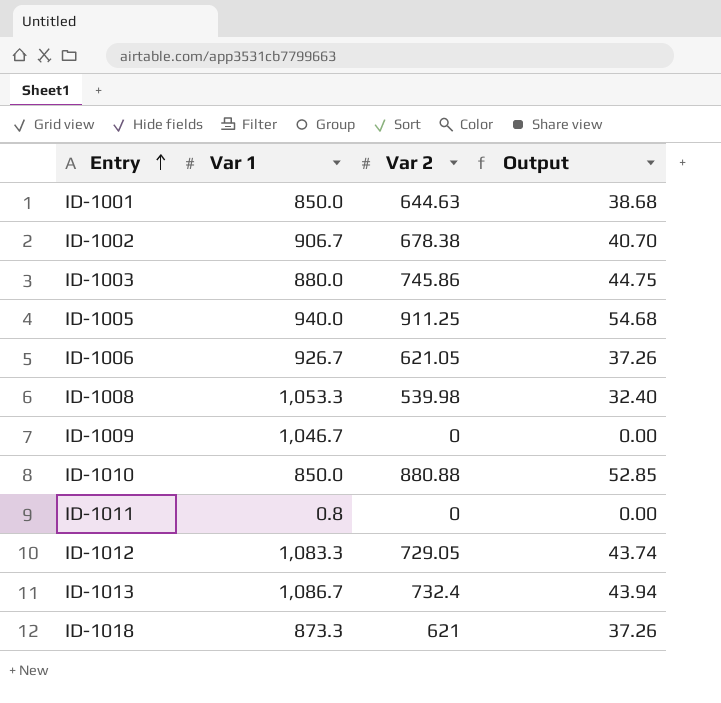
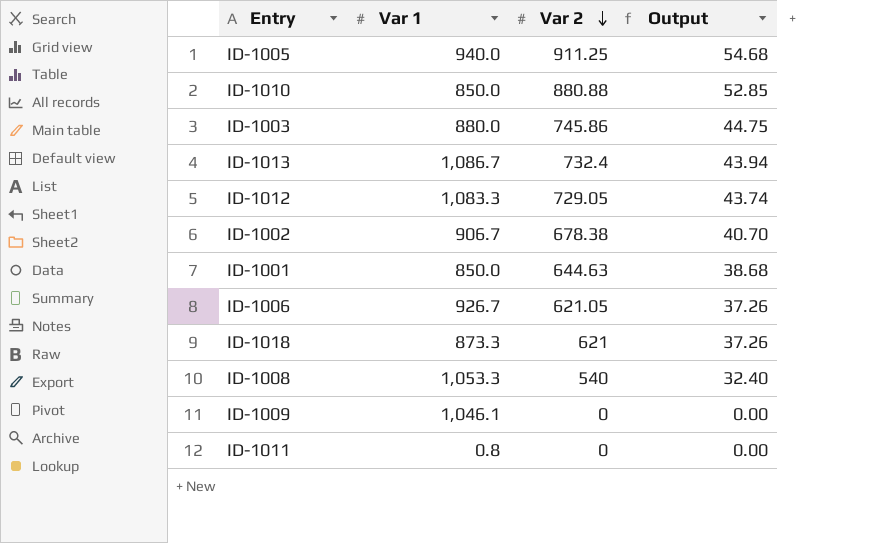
row order: Entry ascending -> Var 2 descending
ID-1008 | Var 2: 539.98 -> 540
ID-1009 | Var 1: 1,046.7 -> 1,046.1

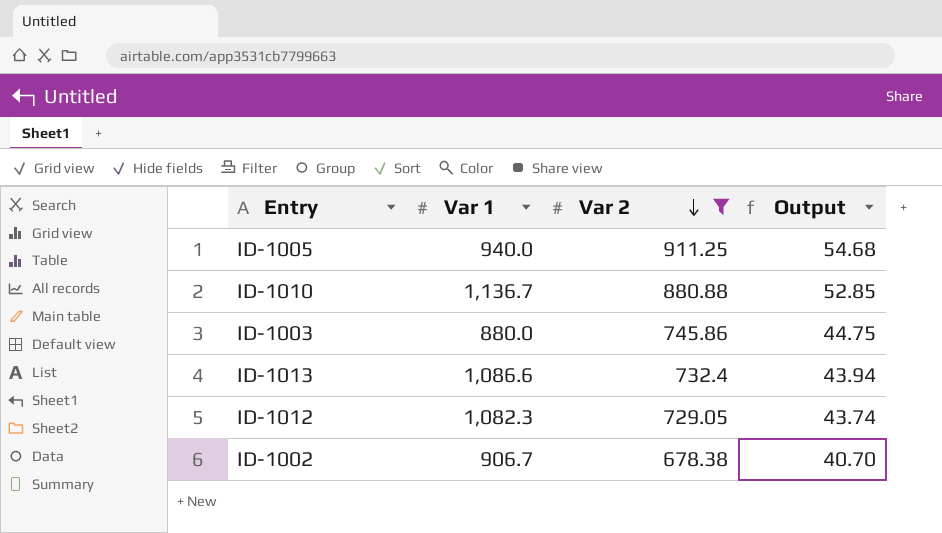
filter: none -> Var 2 >= 678.38
ID-1010 | Var 1: 850.0 -> 1,136.7
ID-1013 | Var 1: 1,086.7 -> 1,086.6
ID-1012 | Var 1: 1,083.3 -> 1,082.3

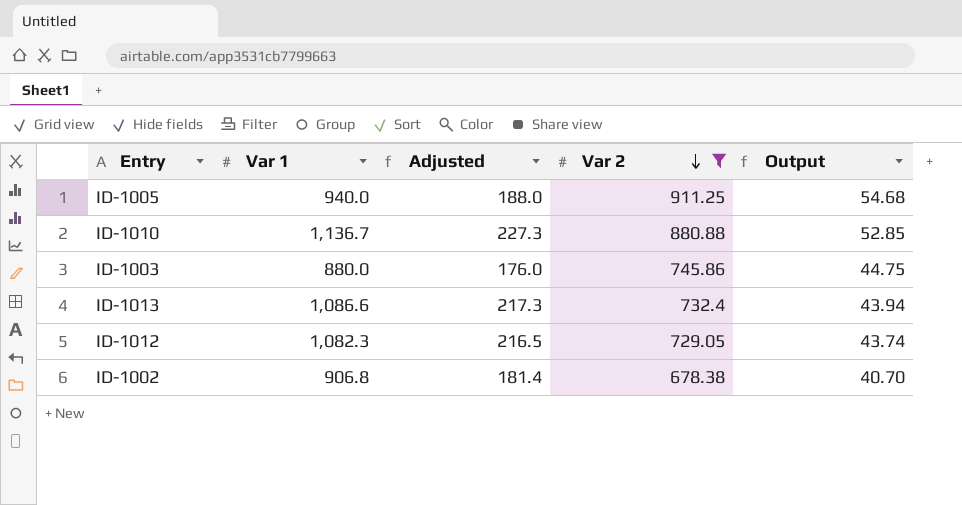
column Adjusted | formula: none -> [Var 1] * 0.2
ID-1002 | Var 1: 906.7 -> 906.8

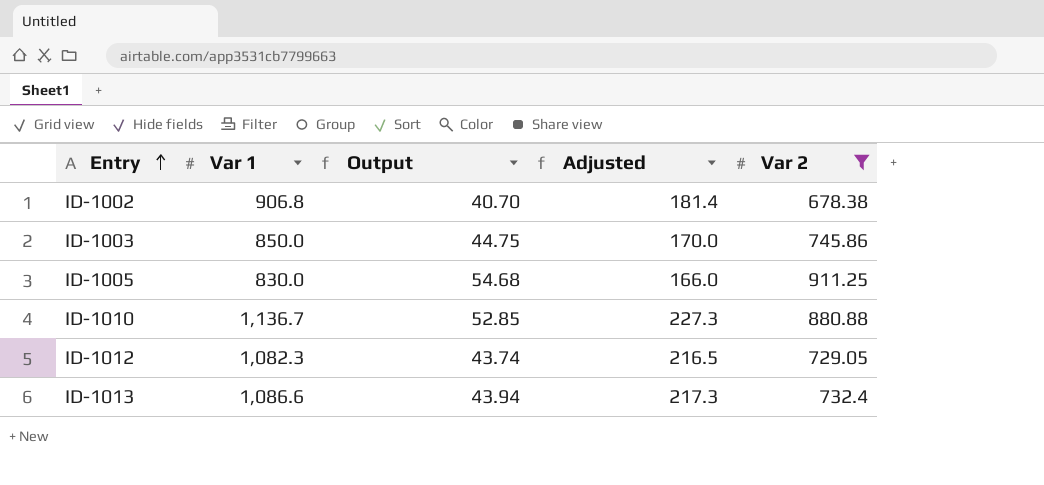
row order: Var 2 descending -> Entry ascending
column Output | position: 5 -> 3
ID-1003 | Var 1: 880.0 -> 850.0
ID-1003 | Adjusted: 176.0 -> 170.0
ID-1005 | Var 1: 940.0 -> 830.0
ID-1005 | Adjusted: 188.0 -> 166.0

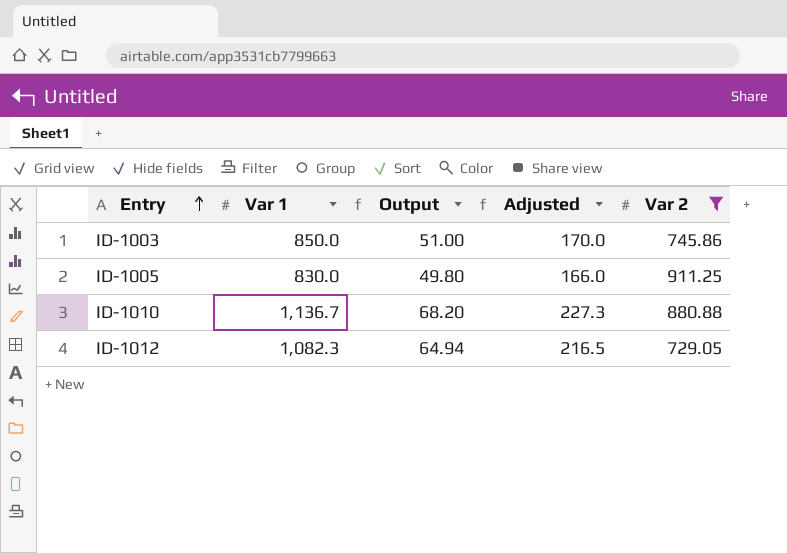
column Output | formula: [Var 2] * 0.06 -> [Var 1] * 0.06
row ID-1002: 906.8 | 40.70 | 181.4 | 678.38 -> none
row ID-1013: 1,086.6 | 43.94 | 217.3 | 732.4 -> none

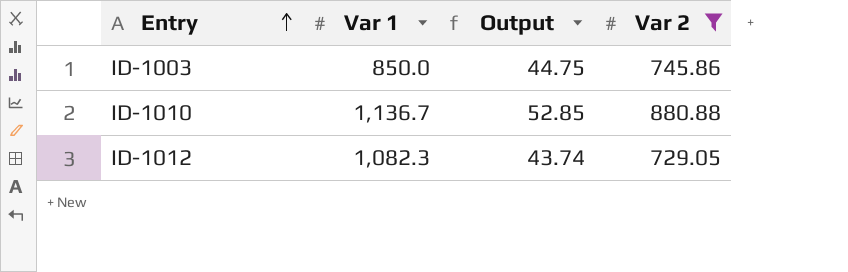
column Adjusted | formula: [Var 1] * 0.2 -> none
column Output | formula: [Var 1] * 0.06 -> [Var 2] * 0.06
row ID-1005: 830.0 | 49.80 | 166.0 | 911.25 -> none

